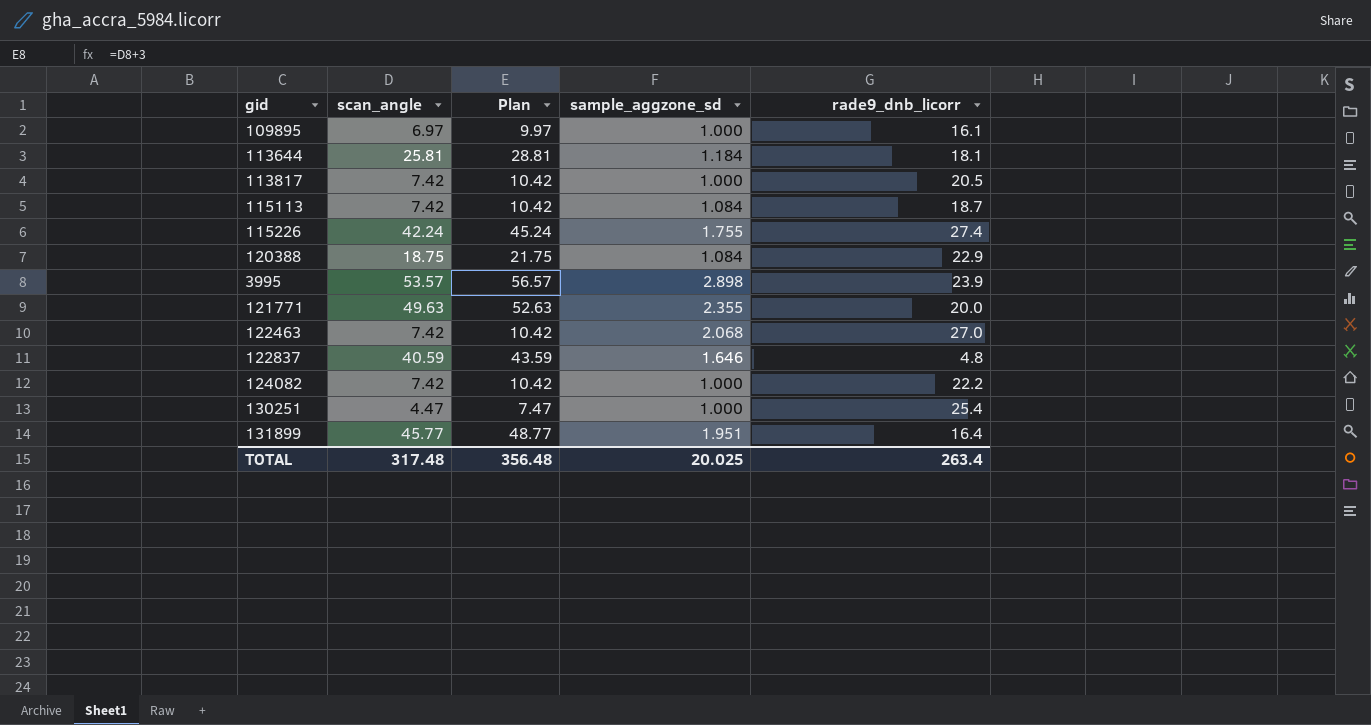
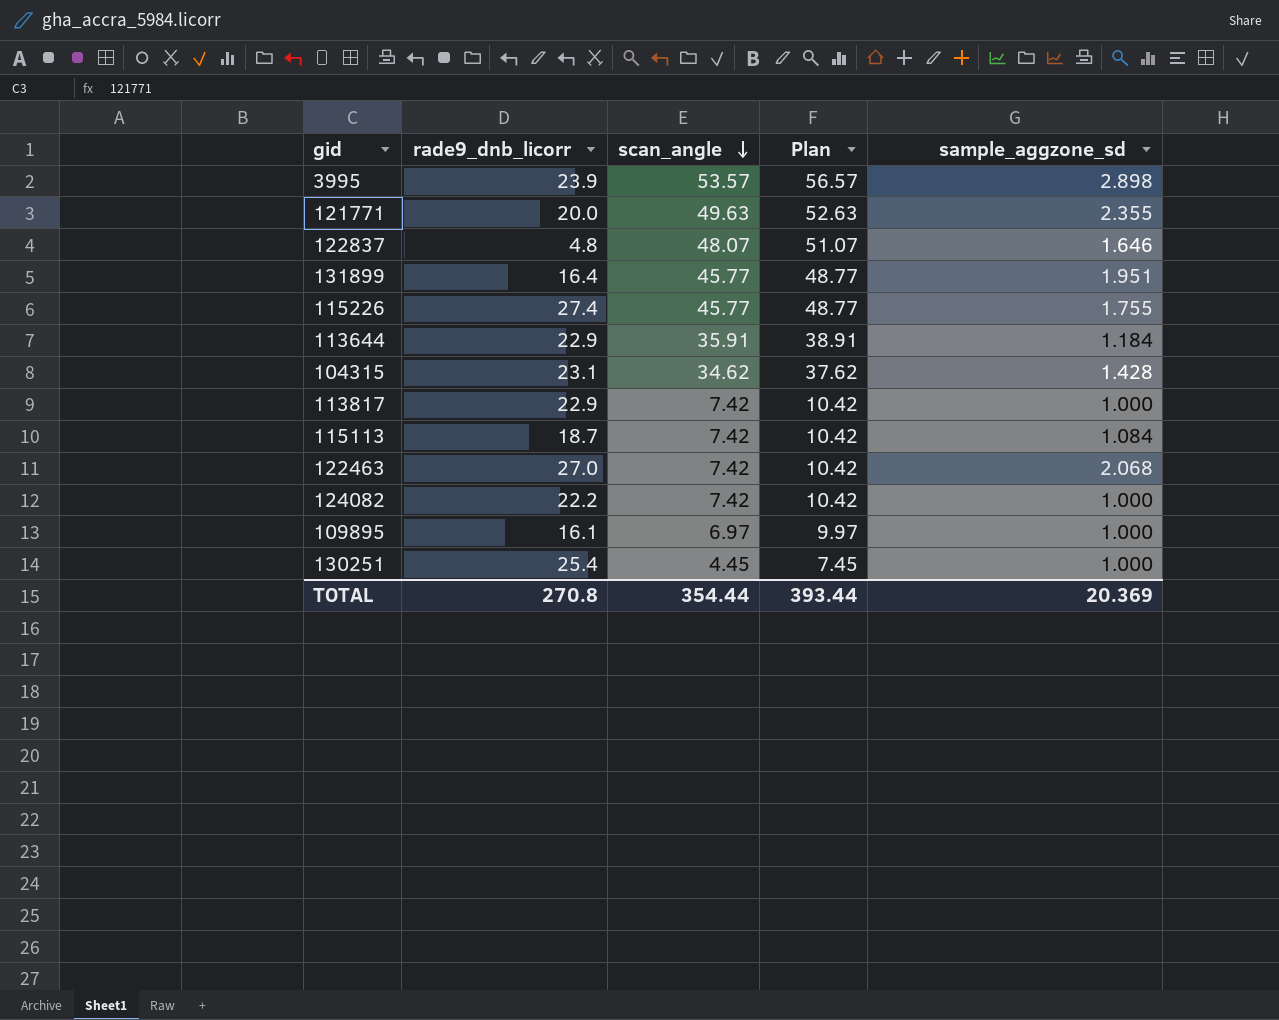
row order: none -> scan_angle descending
column rade9_dnb_licorr | position: 5 -> 2
row 120388: 18.75 | 21.75 | 1.084 | 22.9 -> none
122837 | scan_angle: 40.59 -> 48.07
122837 | Plan: 43.59 -> 51.07
115226 | scan_angle: 42.24 -> 45.77
115226 | Plan: 45.24 -> 48.77
113644 | rade9_dnb_licorr: 18.1 -> 22.9
113644 | scan_angle: 25.81 -> 35.91
113644 | Plan: 28.81 -> 38.91
row 104315: none -> 23.1 | 34.62 | 37.62 | 1.428
113817 | rade9_dnb_licorr: 20.5 -> 22.9
130251 | scan_angle: 4.47 -> 4.45
130251 | Plan: 7.47 -> 7.45
TOTAL | rade9_dnb_licorr: 263.4 -> 270.8
TOTAL | scan_angle: 317.48 -> 354.44
TOTAL | Plan: 356.48 -> 393.44
TOTAL | sample_aggzone_sd: 20.025 -> 20.369

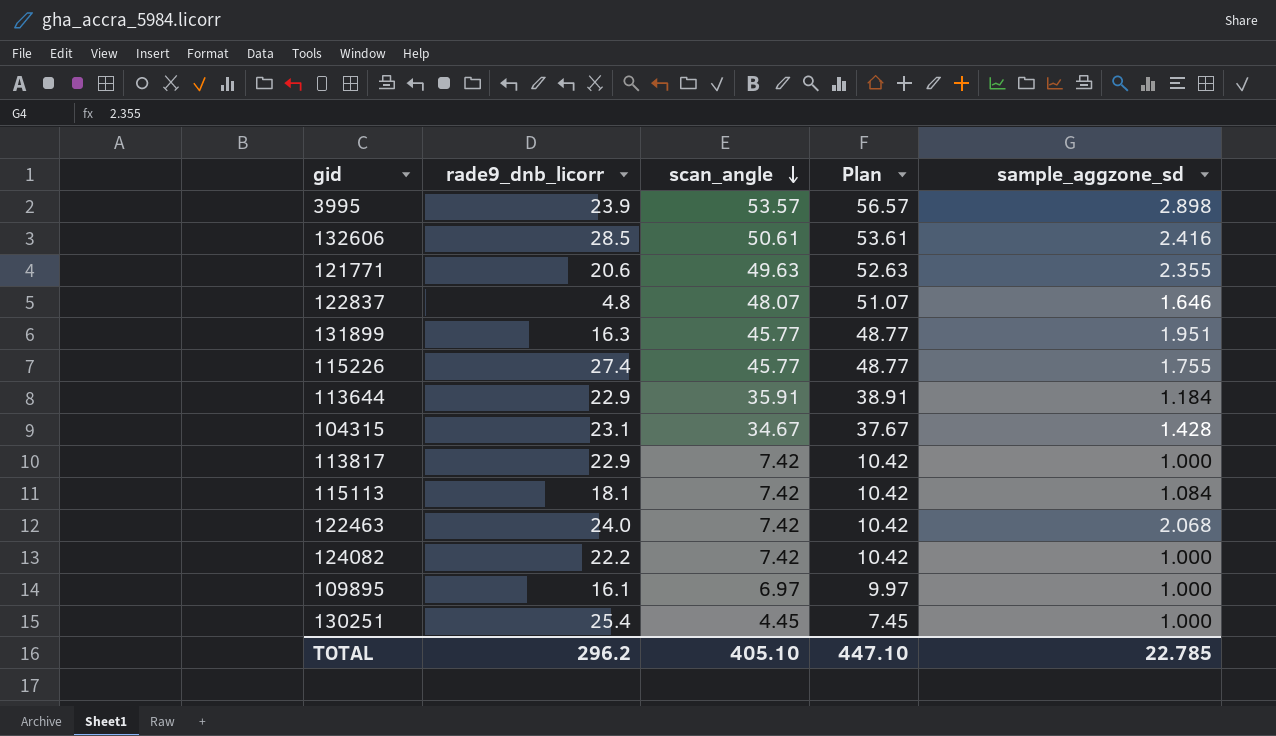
row 132606: none -> 28.5 | 50.61 | 53.61 | 2.416
121771 | rade9_dnb_licorr: 20.0 -> 20.6
131899 | rade9_dnb_licorr: 16.4 -> 16.3
104315 | scan_angle: 34.62 -> 34.67
104315 | Plan: 37.62 -> 37.67
115113 | rade9_dnb_licorr: 18.7 -> 18.1
122463 | rade9_dnb_licorr: 27.0 -> 24.0
TOTAL | rade9_dnb_licorr: 270.8 -> 296.2
TOTAL | scan_angle: 354.44 -> 405.10
TOTAL | Plan: 393.44 -> 447.10
TOTAL | sample_aggzone_sd: 20.369 -> 22.785

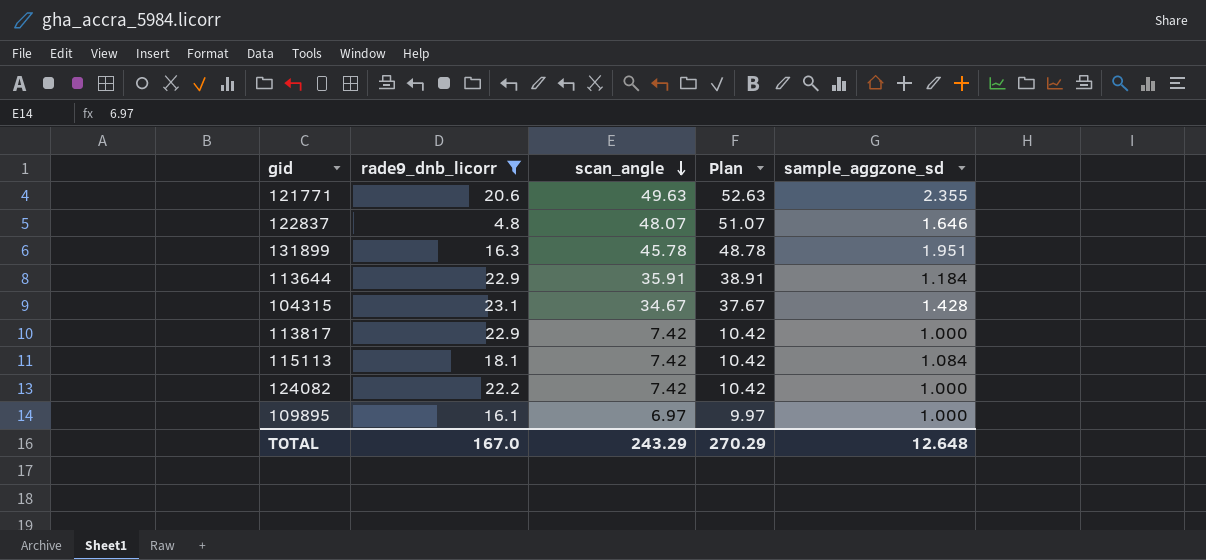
filter: none -> rade9_dnb_licorr <= 23.1
131899 | scan_angle: 45.77 -> 45.78
131899 | Plan: 48.77 -> 48.78
TOTAL | rade9_dnb_licorr: 296.2 -> 167.0
TOTAL | scan_angle: 405.10 -> 243.29
TOTAL | Plan: 447.10 -> 270.29
TOTAL | sample_aggzone_sd: 22.785 -> 12.648

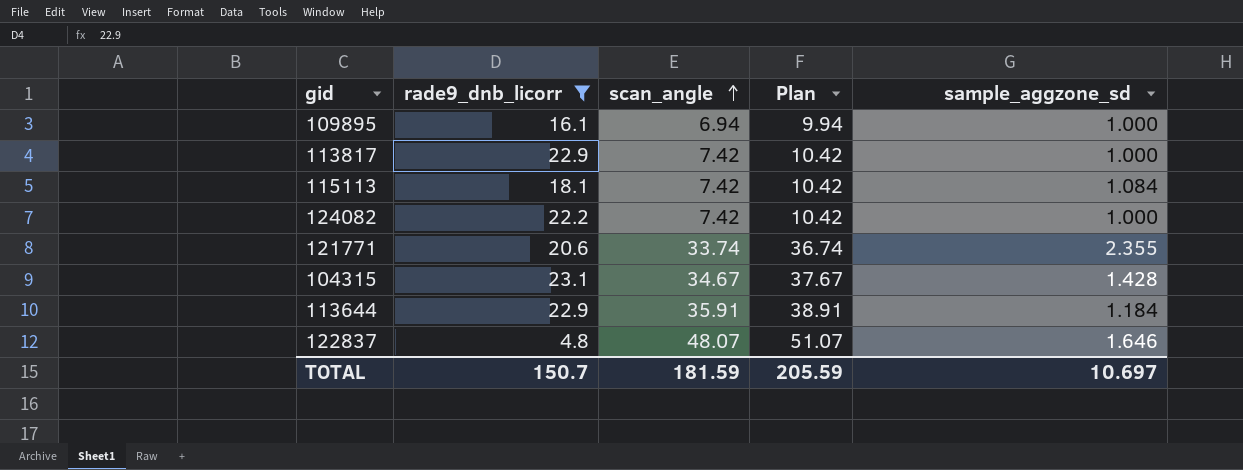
row order: scan_angle descending -> scan_angle ascending
row 131899: 16.3 | 45.78 | 48.78 | 1.951 -> none
109895 | scan_angle: 6.97 -> 6.94
109895 | Plan: 9.97 -> 9.94
121771 | scan_angle: 49.63 -> 33.74
121771 | Plan: 52.63 -> 36.74
TOTAL | rade9_dnb_licorr: 167.0 -> 150.7
TOTAL | scan_angle: 243.29 -> 181.59
TOTAL | Plan: 270.29 -> 205.59
TOTAL | sample_aggzone_sd: 12.648 -> 10.697

